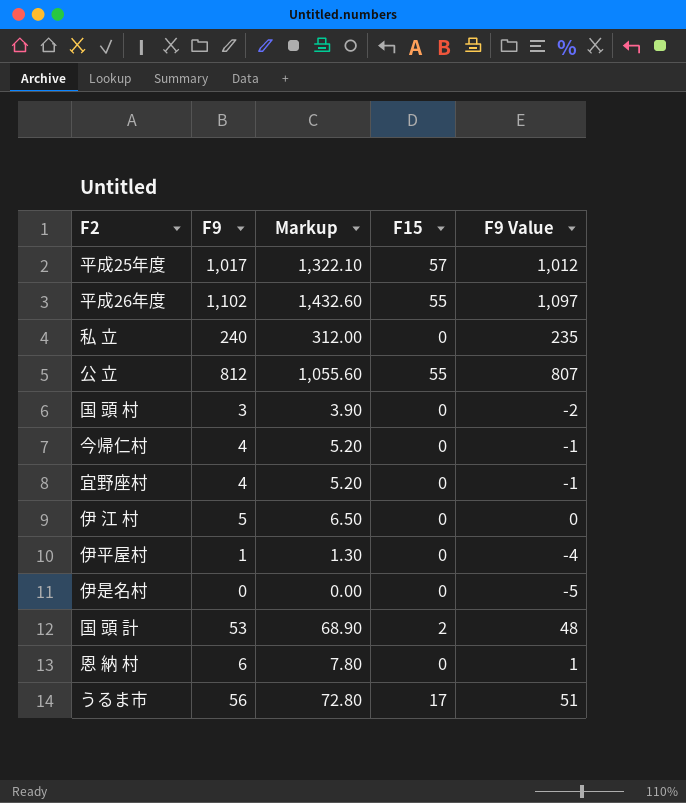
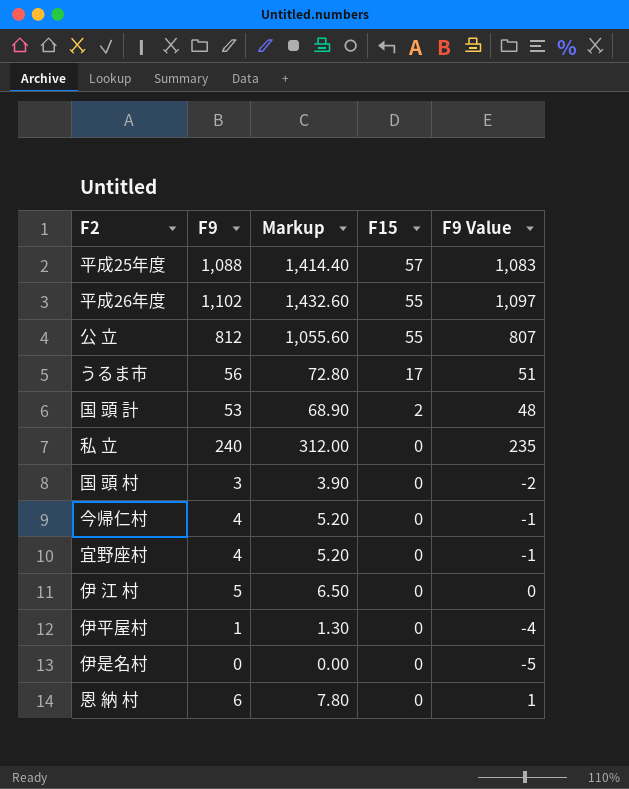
row order: none -> F15 descending
平成25年度 | F9: 1,017 -> 1,088
平成25年度 | Markup: 1,322.10 -> 1,414.40
平成25年度 | F9 Value: 1,012 -> 1,083

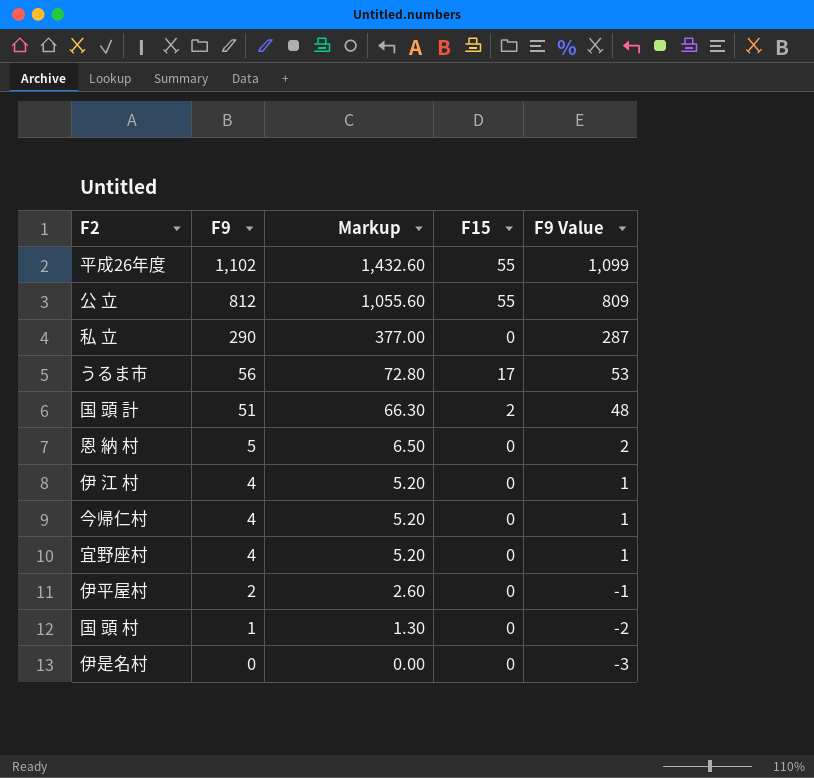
row order: F15 descending -> F9 descending
column F9 Value | formula: [F9] - 5 -> [F9] - 3
row 平成25年度: 1,088 | 1,414.40 | 57 | 1,083 -> none
私 立 | F9: 240 -> 290
私 立 | Markup: 312.00 -> 377.00
国 頭 計 | F9: 53 -> 51
国 頭 計 | Markup: 68.90 -> 66.30
恩 納 村 | F9: 6 -> 5
恩 納 村 | Markup: 7.80 -> 6.50
伊 江 村 | F9: 5 -> 4
伊 江 村 | Markup: 6.50 -> 5.20
伊平屋村 | F9: 1 -> 2
伊平屋村 | Markup: 1.30 -> 2.60
国 頭 村 | F9: 3 -> 1
国 頭 村 | Markup: 3.90 -> 1.30

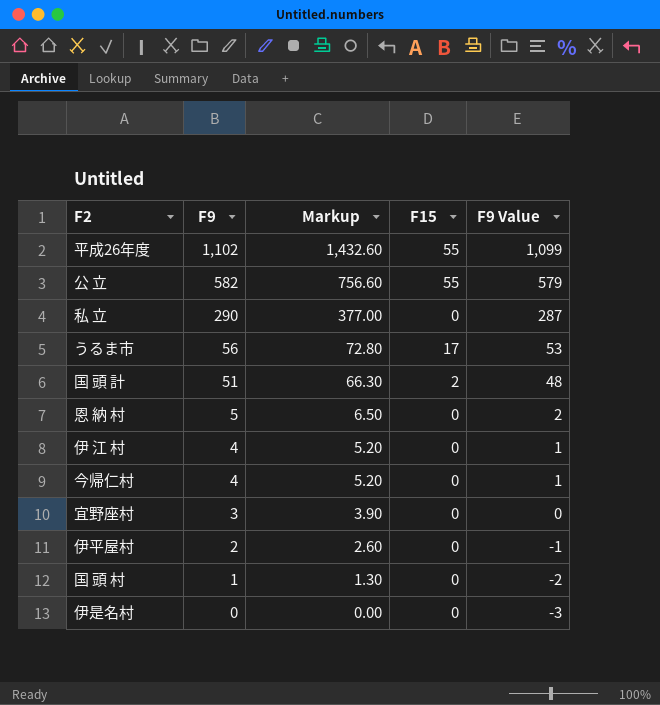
公 立 | F9: 812 -> 582
公 立 | Markup: 1,055.60 -> 756.60
公 立 | F9 Value: 809 -> 579
宜野座村 | F9: 4 -> 3
宜野座村 | Markup: 5.20 -> 3.90
宜野座村 | F9 Value: 1 -> 0

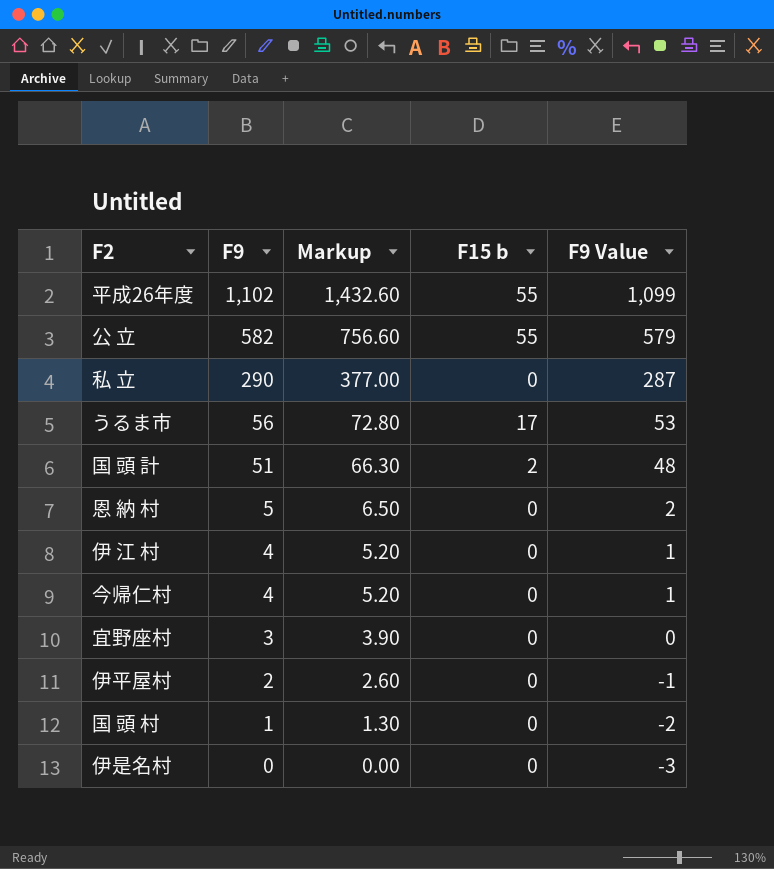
column name: F15 -> F15 b

